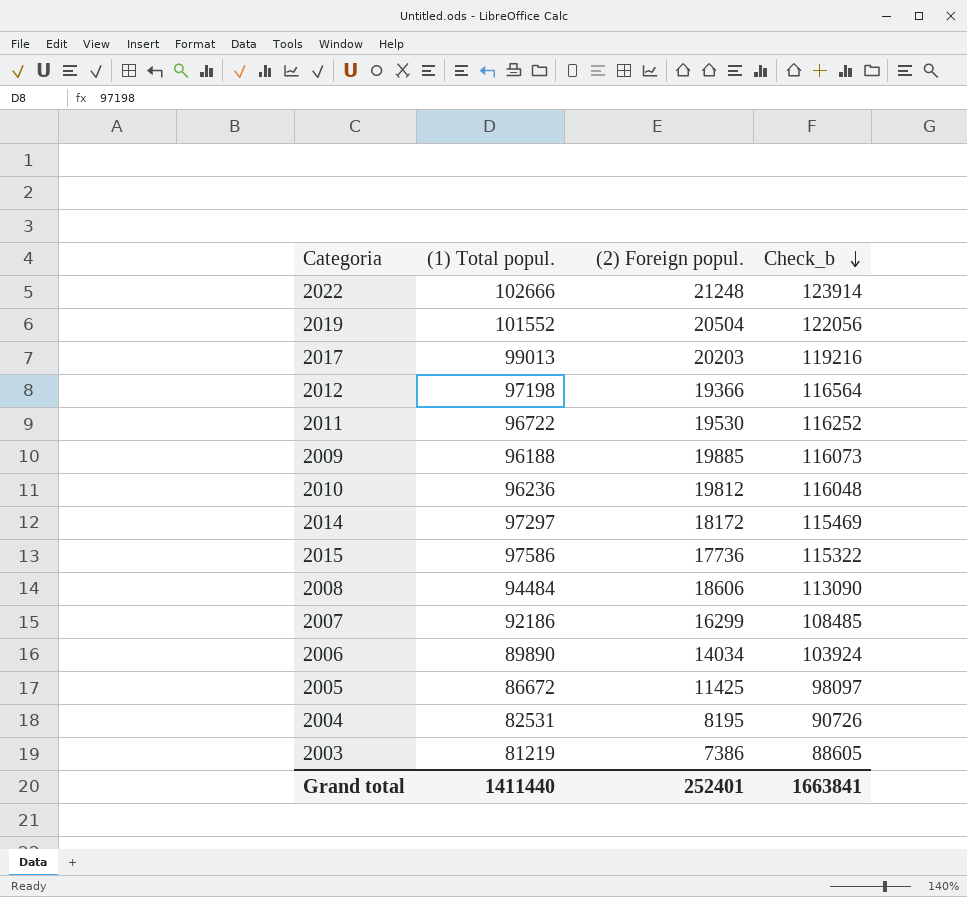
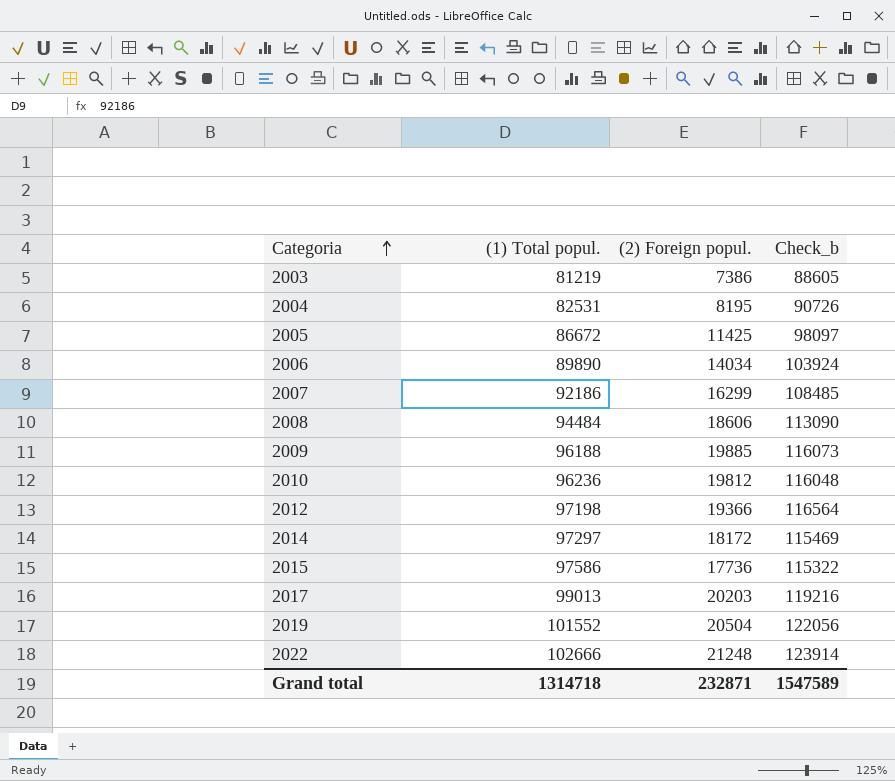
row order: Check_b descending -> Categoria ascending
row 2011: 96722 | 19530 | 116252 -> none
Grand total | (1) Total popul.: 1411440 -> 1314718
Grand total | (2) Foreign popul.: 252401 -> 232871
Grand total | Check_b: 1663841 -> 1547589

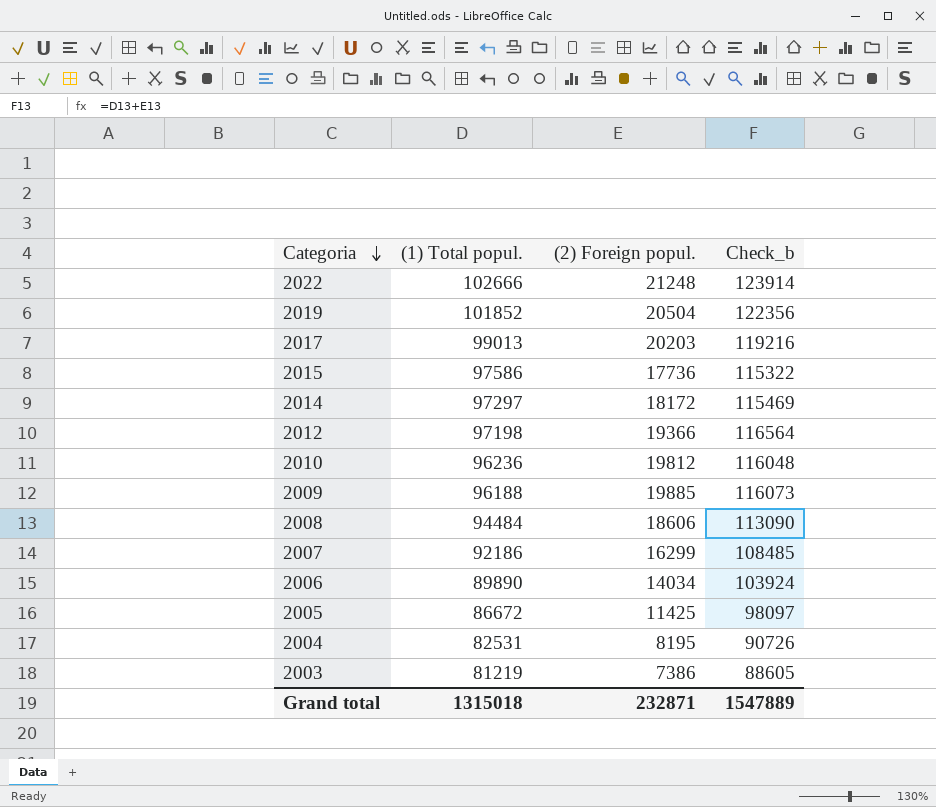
row order: Categoria ascending -> Categoria descending
2019 | (1) Total popul.: 101552 -> 101852
2019 | Check_b: 122056 -> 122356
Grand total | (1) Total popul.: 1314718 -> 1315018
Grand total | Check_b: 1547589 -> 1547889

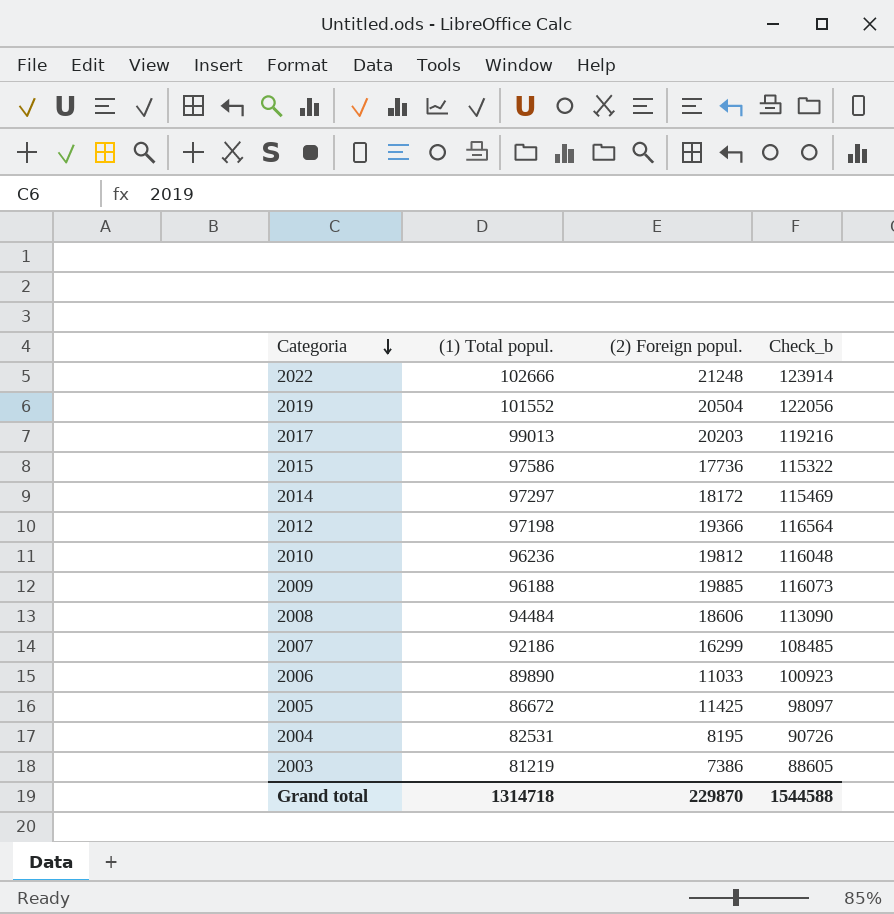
2019 | (1) Total popul.: 101852 -> 101552
2019 | Check_b: 122356 -> 122056
2006 | (2) Foreign popul.: 14034 -> 11033
2006 | Check_b: 103924 -> 100923
Grand total | (1) Total popul.: 1315018 -> 1314718
Grand total | (2) Foreign popul.: 232871 -> 229870
Grand total | Check_b: 1547889 -> 1544588

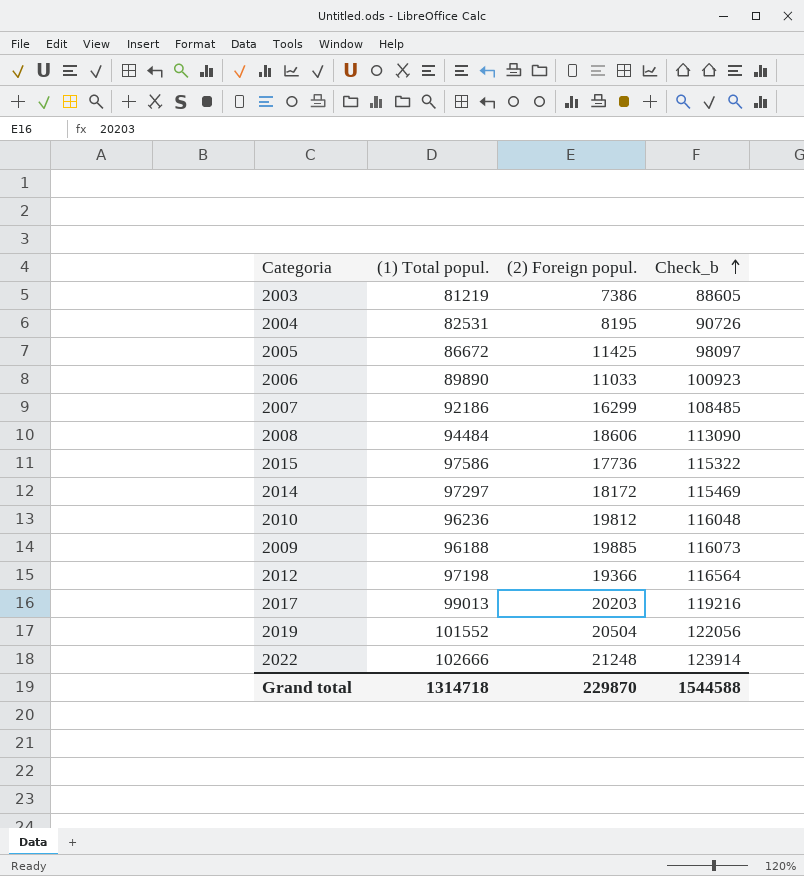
row order: Categoria descending -> Check_b ascending

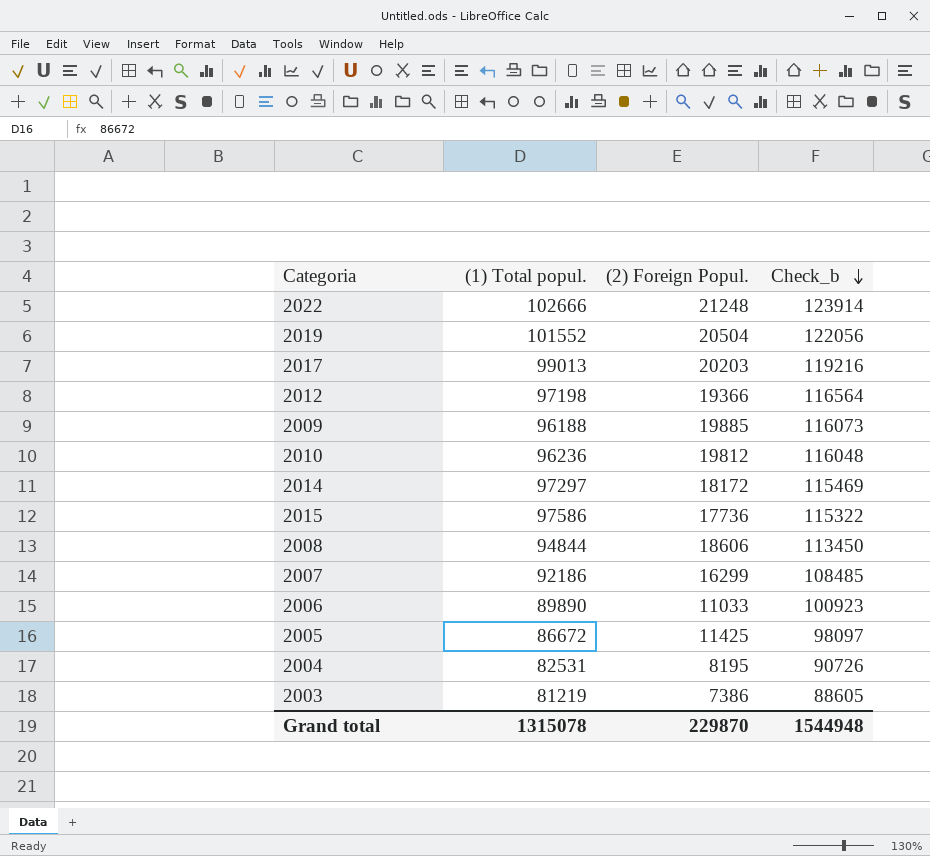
row order: Check_b ascending -> Check_b descending
column name: (2) Foreign popul. -> (2) Foreign Popul.
2008 | (1) Total popul.: 94484 -> 94844
2008 | Check_b: 113090 -> 113450
Grand total | (1) Total popul.: 1314718 -> 1315078
Grand total | Check_b: 1544588 -> 1544948

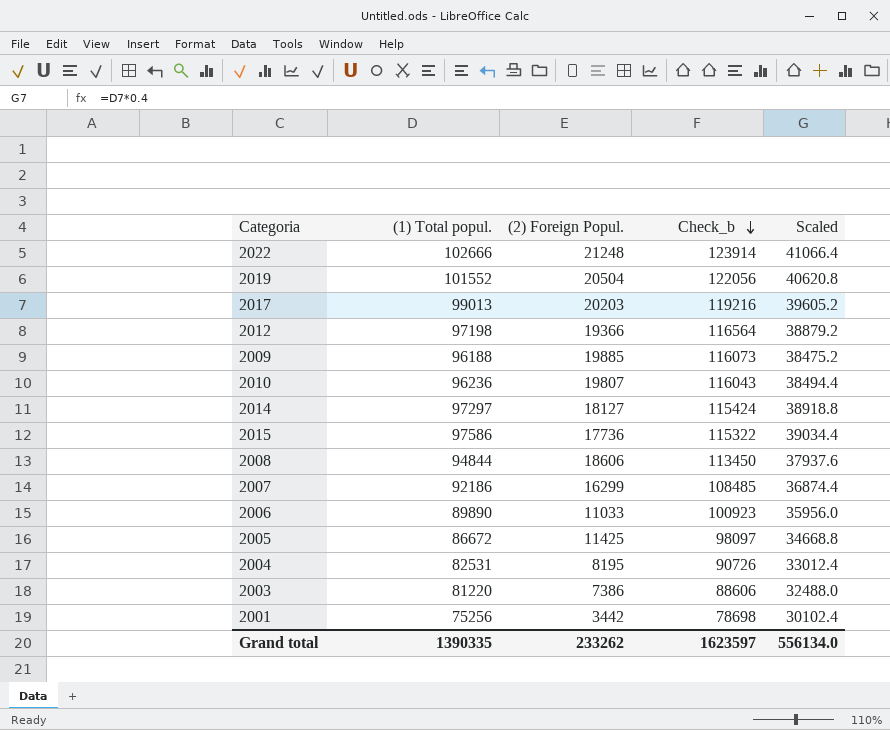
column Scaled | formula: none -> [(1) Total popul.] * 0.4
2010 | (2) Foreign Popul.: 19812 -> 19807
2010 | Check_b: 116048 -> 116043
2014 | (2) Foreign Popul.: 18172 -> 18127
2014 | Check_b: 115469 -> 115424
2003 | (1) Total popul.: 81219 -> 81220
2003 | Check_b: 88605 -> 88606
row 2001: none -> 75256 | 3442 | 78698 | 30102.4
Grand total | (1) Total popul.: 1315078 -> 1390335
Grand total | (2) Foreign Popul.: 229870 -> 233262
Grand total | Check_b: 1544948 -> 1623597

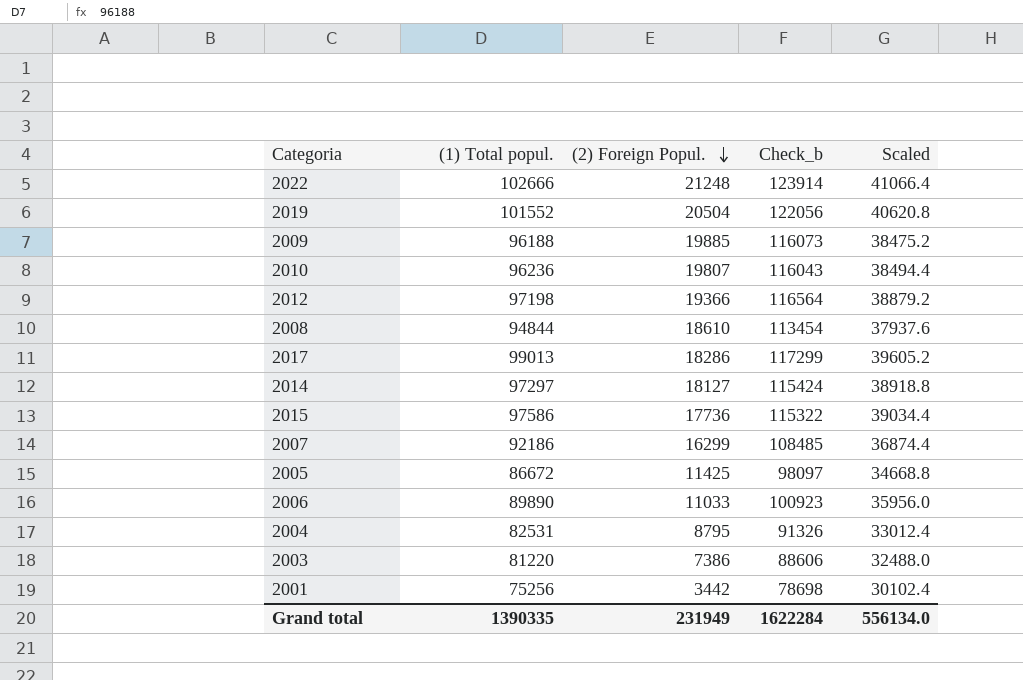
row order: Check_b descending -> (2) Foreign Popul. descending
2008 | (2) Foreign Popul.: 18606 -> 18610
2008 | Check_b: 113450 -> 113454
2017 | (2) Foreign Popul.: 20203 -> 18286
2017 | Check_b: 119216 -> 117299
2004 | (2) Foreign Popul.: 8195 -> 8795
2004 | Check_b: 90726 -> 91326
Grand total | (2) Foreign Popul.: 233262 -> 231949
Grand total | Check_b: 1623597 -> 1622284

